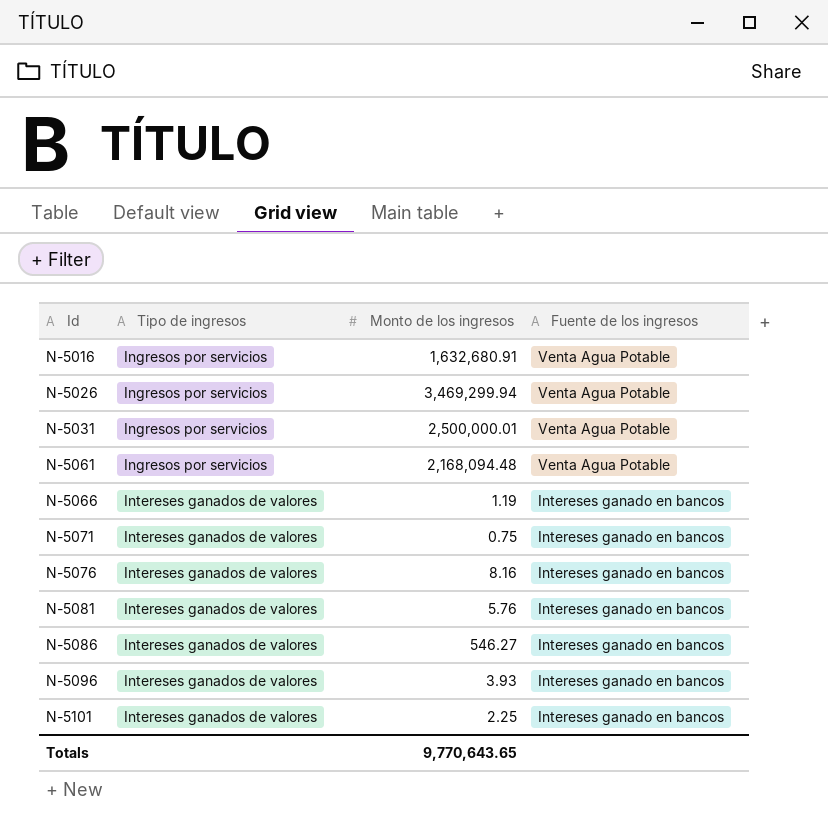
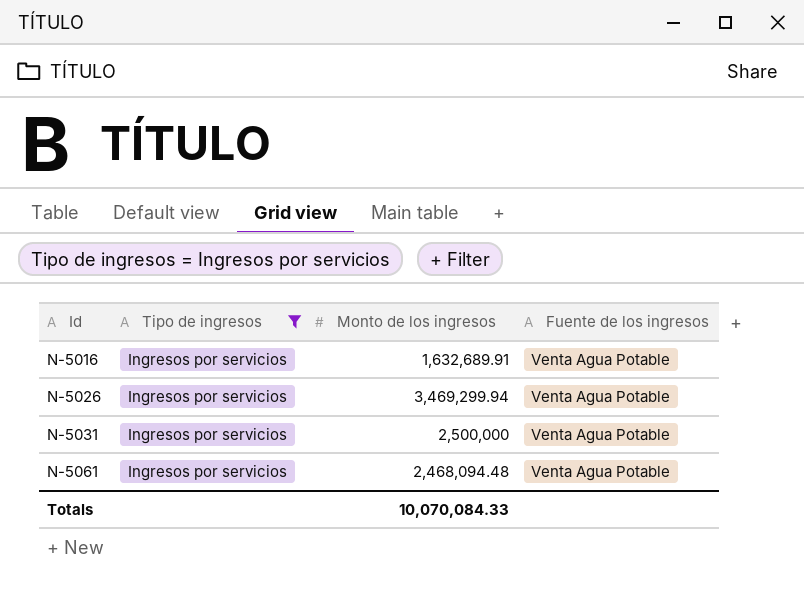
filter: none -> Tipo de ingresos = Ingresos por servicios
N-5016 | Monto de los ingresos: 1,632,680.91 -> 1,632,689.91
N-5031 | Monto de los ingresos: 2,500,000.01 -> 2,500,000
N-5061 | Monto de los ingresos: 2,168,094.48 -> 2,468,094.48
Totals | Monto de los ingresos: 9,770,643.65 -> 10,070,084.33

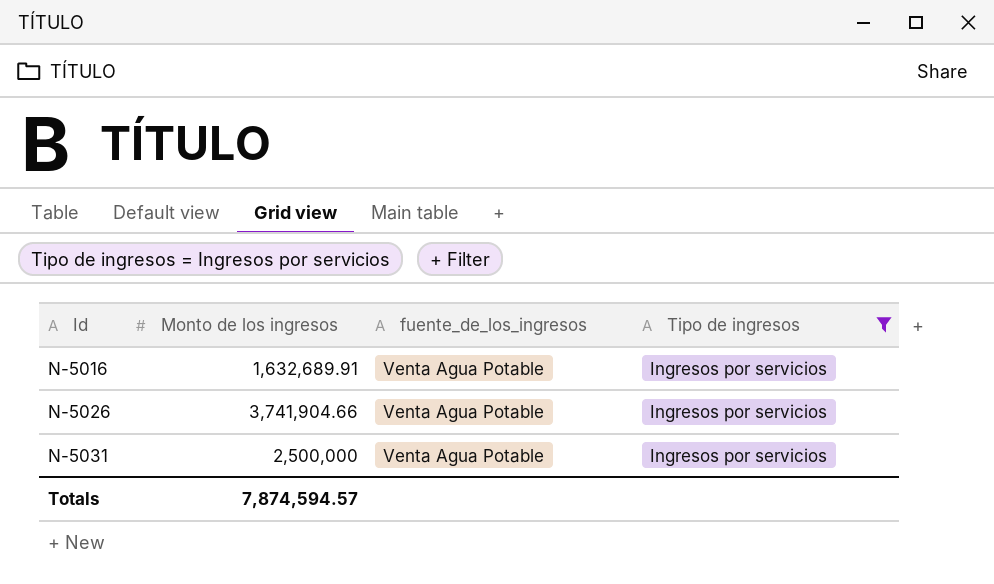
column name: Fuente de los ingresos -> fuente_de_los_ingresos
column Tipo de ingresos | position: 2 -> 4
row N-5061: Ingresos por servicios | 2,468,094.48 | Venta Agua Potable -> none
N-5026 | Monto de los ingresos: 3,469,299.94 -> 3,741,904.66
Totals | Monto de los ingresos: 10,070,084.33 -> 7,874,594.57

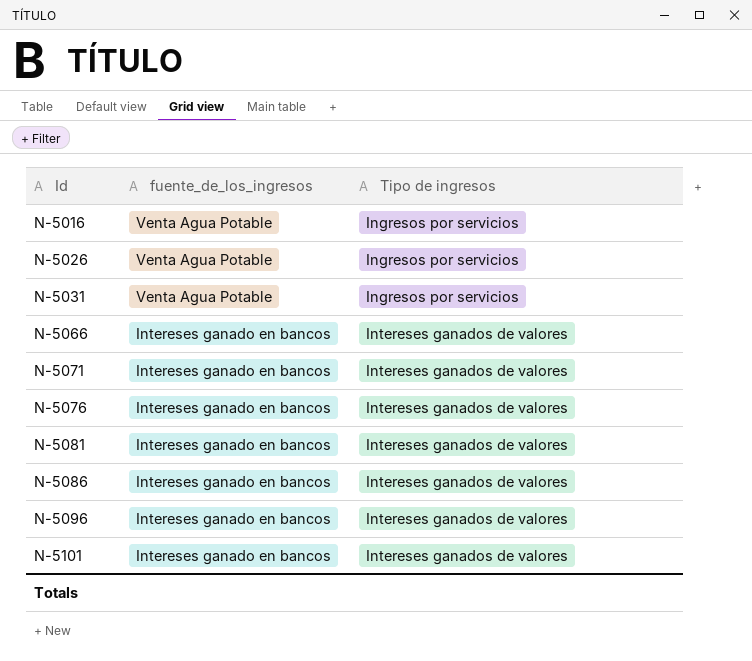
filter: Tipo de ingresos = Ingresos por servicios -> none
column Monto de los ingresos | position: 2 -> none

